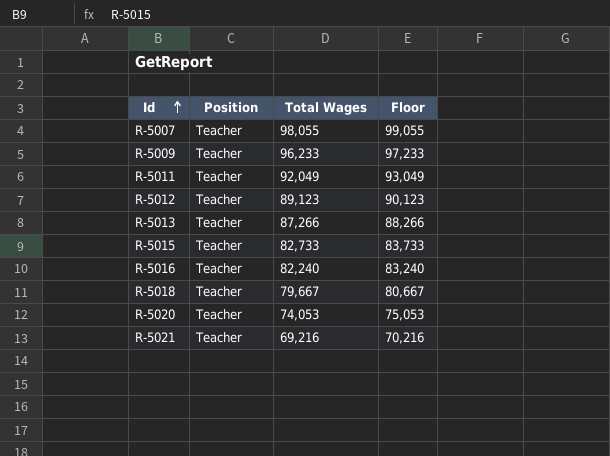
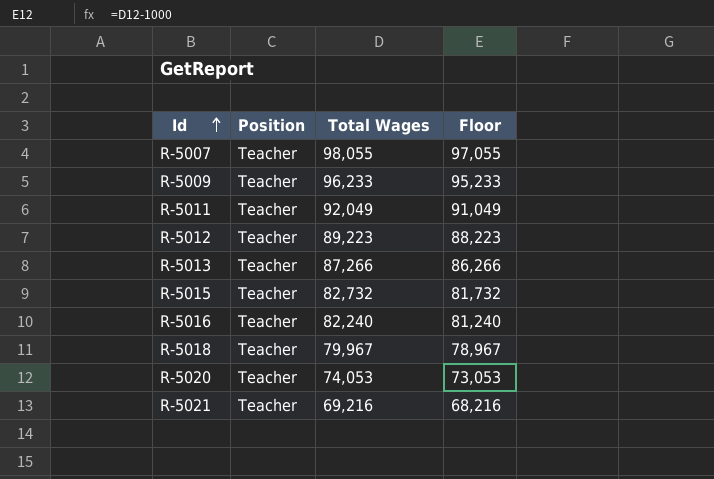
column Floor | formula: [Total Wages] + 1000 -> [Total Wages] - 1000
R-5012 | Total Wages: 89,123 -> 89,223
R-5015 | Total Wages: 82,733 -> 82,732
R-5018 | Total Wages: 79,667 -> 79,967

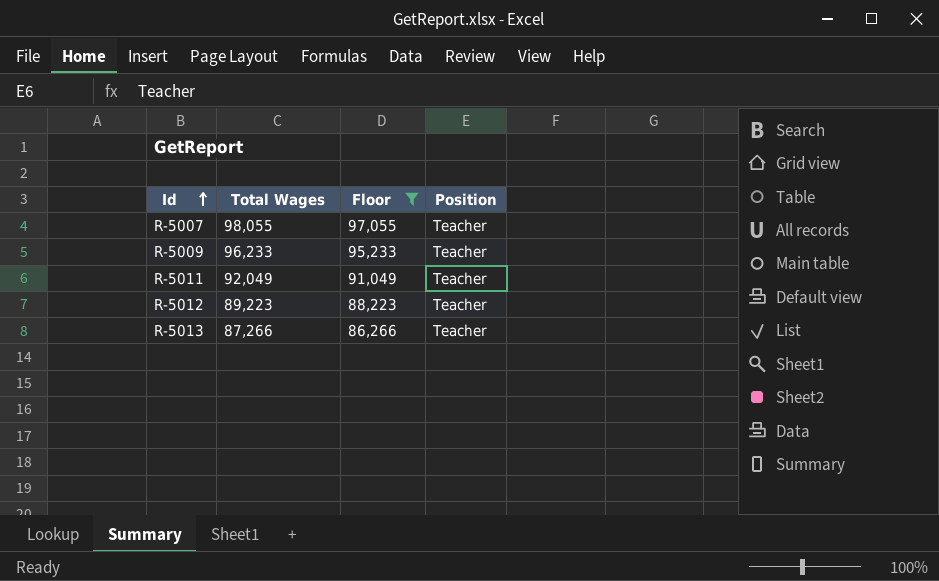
filter: none -> Floor >= 86,266
column Position | position: 2 -> 4

